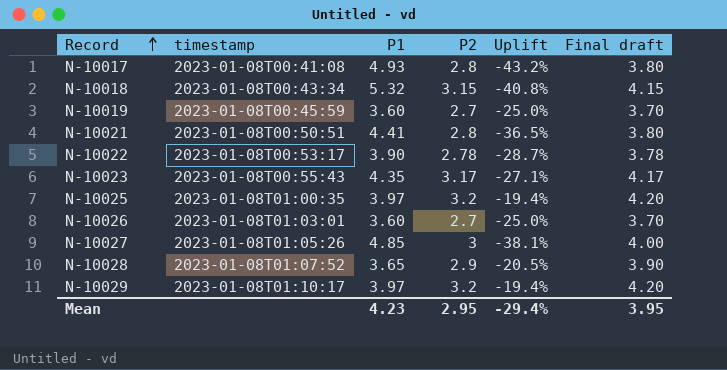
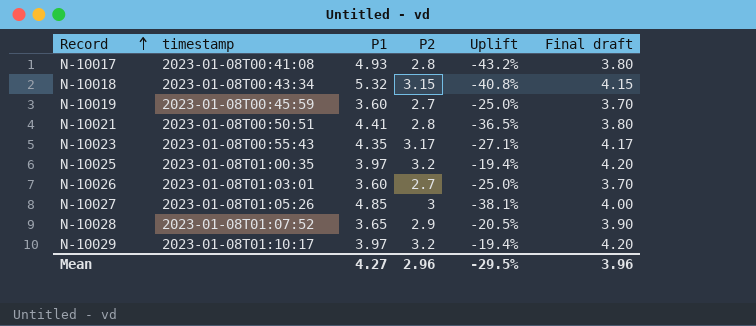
row N-10022: 2023-01-08T00:53:17 | 3.90 | 2.78 | -28.7% | 3.78 -> none
Mean | P1: 4.23 -> 4.27
Mean | P2: 2.95 -> 2.96
Mean | Uplift: -29.4% -> -29.5%
Mean | Final draft: 3.95 -> 3.96

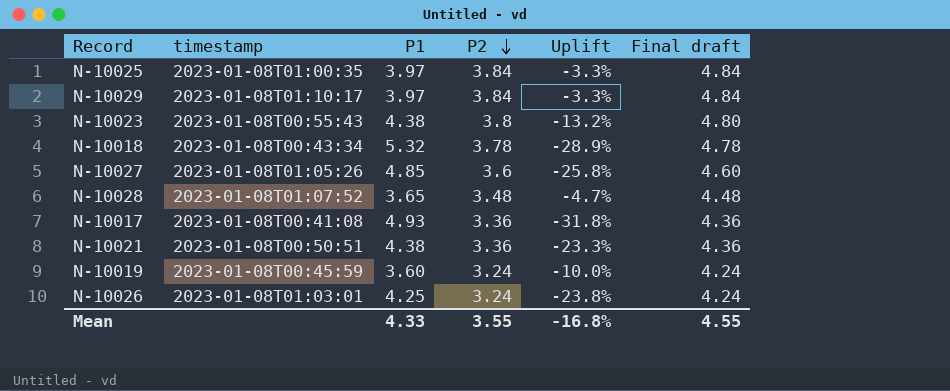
row order: Record ascending -> P2 descending
N-10025 | P2: 3.2 -> 3.84
N-10025 | Uplift: -19.4% -> -3.3%
N-10025 | Final draft: 4.20 -> 4.84
N-10029 | P2: 3.2 -> 3.84
N-10029 | Uplift: -19.4% -> -3.3%
N-10029 | Final draft: 4.20 -> 4.84
N-10023 | P1: 4.35 -> 4.38
N-10023 | P2: 3.17 -> 3.8
N-10023 | Uplift: -27.1% -> -13.2%
N-10023 | Final draft: 4.17 -> 4.80
N-10018 | P2: 3.15 -> 3.78
N-10018 | Uplift: -40.8% -> -28.9%
N-10018 | Final draft: 4.15 -> 4.78
N-10027 | P2: 3 -> 3.6
N-10027 | Uplift: -38.1% -> -25.8%
N-10027 | Final draft: 4.00 -> 4.60
N-10028 | P2: 2.9 -> 3.48
N-10028 | Uplift: -20.5% -> -4.7%
N-10028 | Final draft: 3.90 -> 4.48
N-10017 | P2: 2.8 -> 3.36
N-10017 | Uplift: -43.2% -> -31.8%
N-10017 | Final draft: 3.80 -> 4.36
N-10021 | P1: 4.41 -> 4.38
N-10021 | P2: 2.8 -> 3.36
N-10021 | Uplift: -36.5% -> -23.3%
N-10021 | Final draft: 3.80 -> 4.36
N-10019 | P2: 2.7 -> 3.24
N-10019 | Uplift: -25.0% -> -10.0%
N-10019 | Final draft: 3.70 -> 4.24
N-10026 | P1: 3.60 -> 4.25
N-10026 | P2: 2.7 -> 3.24
N-10026 | Uplift: -25.0% -> -23.8%
N-10026 | Final draft: 3.70 -> 4.24
Mean | P1: 4.27 -> 4.33
Mean | P2: 2.96 -> 3.55
Mean | Uplift: -29.5% -> -16.8%
Mean | Final draft: 3.96 -> 4.55

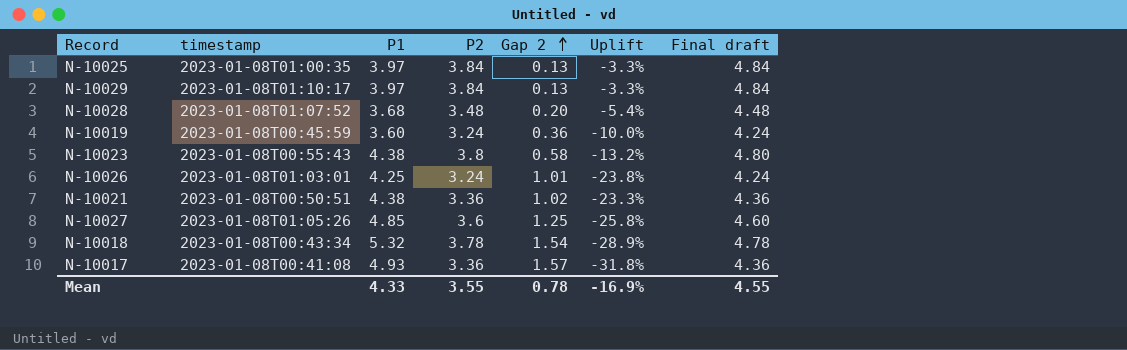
row order: P2 descending -> Gap 2 ascending
column Gap 2 | formula: none -> [P1] - [P2]
N-10028 | P1: 3.65 -> 3.68
N-10028 | Uplift: -4.7% -> -5.4%
Mean | Uplift: -16.8% -> -16.9%

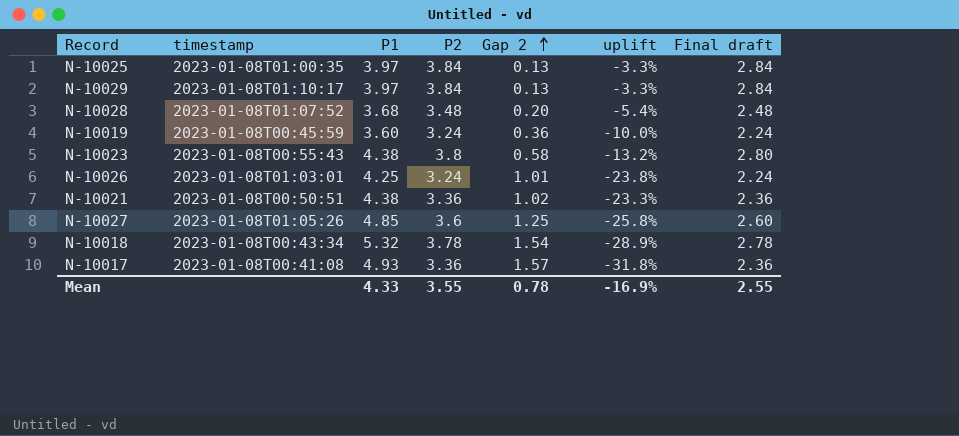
column name: Uplift -> uplift
column Final draft | formula: [P2] + 1 -> [P2] - 1
Mean | Final draft: 4.55 -> 2.55

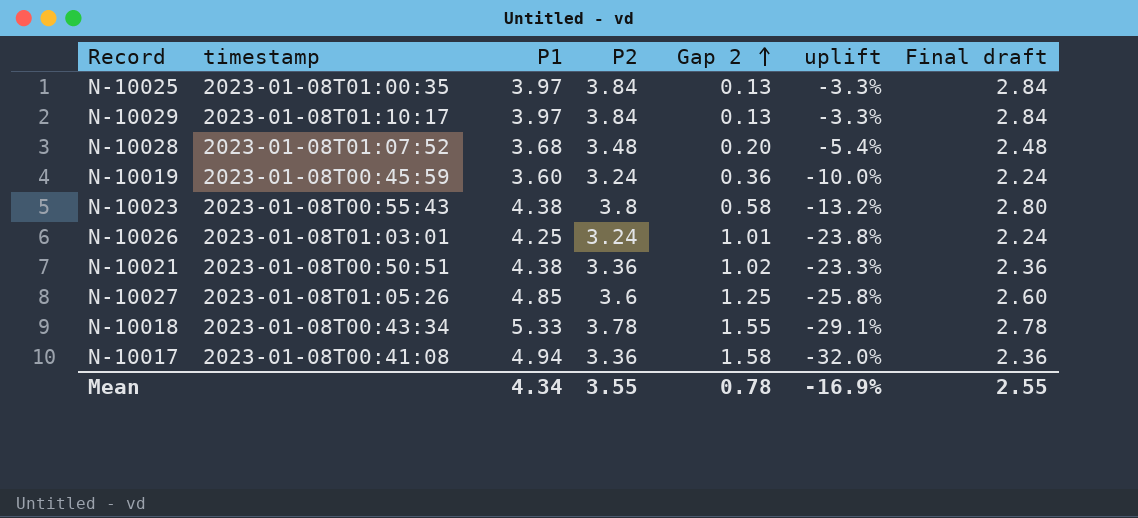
N-10018 | P1: 5.32 -> 5.33
N-10018 | Gap 2: 1.54 -> 1.55
N-10018 | uplift: -28.9% -> -29.1%
N-10017 | P1: 4.93 -> 4.94
N-10017 | Gap 2: 1.57 -> 1.58
N-10017 | uplift: -31.8% -> -32.0%
Mean | P1: 4.33 -> 4.34

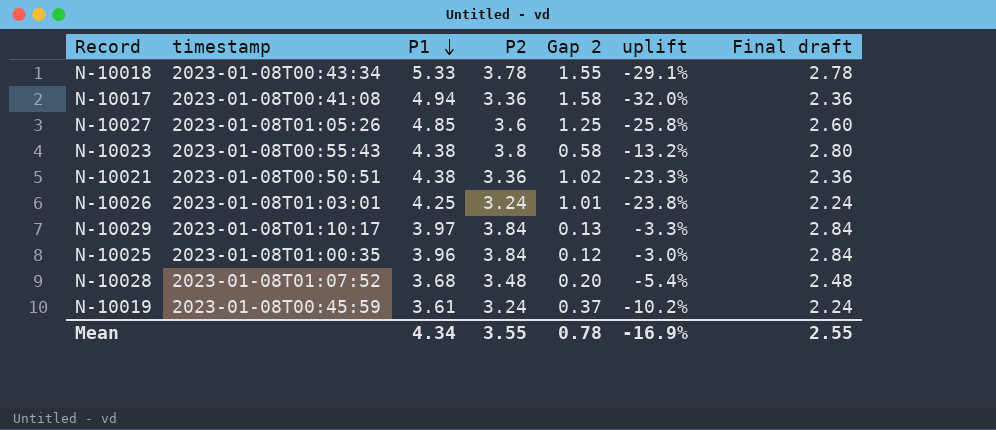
row order: Gap 2 ascending -> P1 descending
N-10025 | P1: 3.97 -> 3.96
N-10025 | Gap 2: 0.13 -> 0.12
N-10025 | uplift: -3.3% -> -3.0%
N-10019 | P1: 3.60 -> 3.61
N-10019 | Gap 2: 0.36 -> 0.37
N-10019 | uplift: -10.0% -> -10.2%

